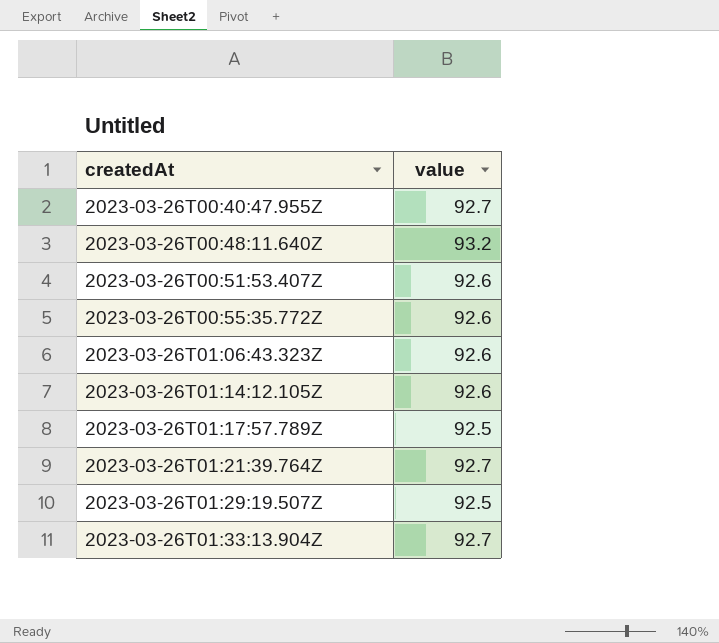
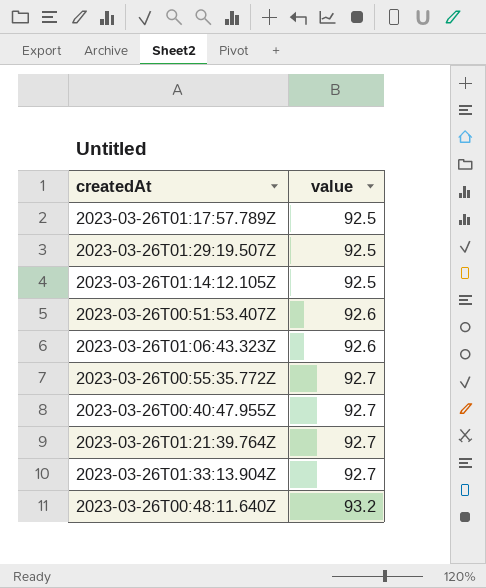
row order: createdAt ascending -> value ascending
2023-03-26T01:14:12.105Z | value: 92.6 -> 92.5
2023-03-26T00:55:35.772Z | value: 92.6 -> 92.7

